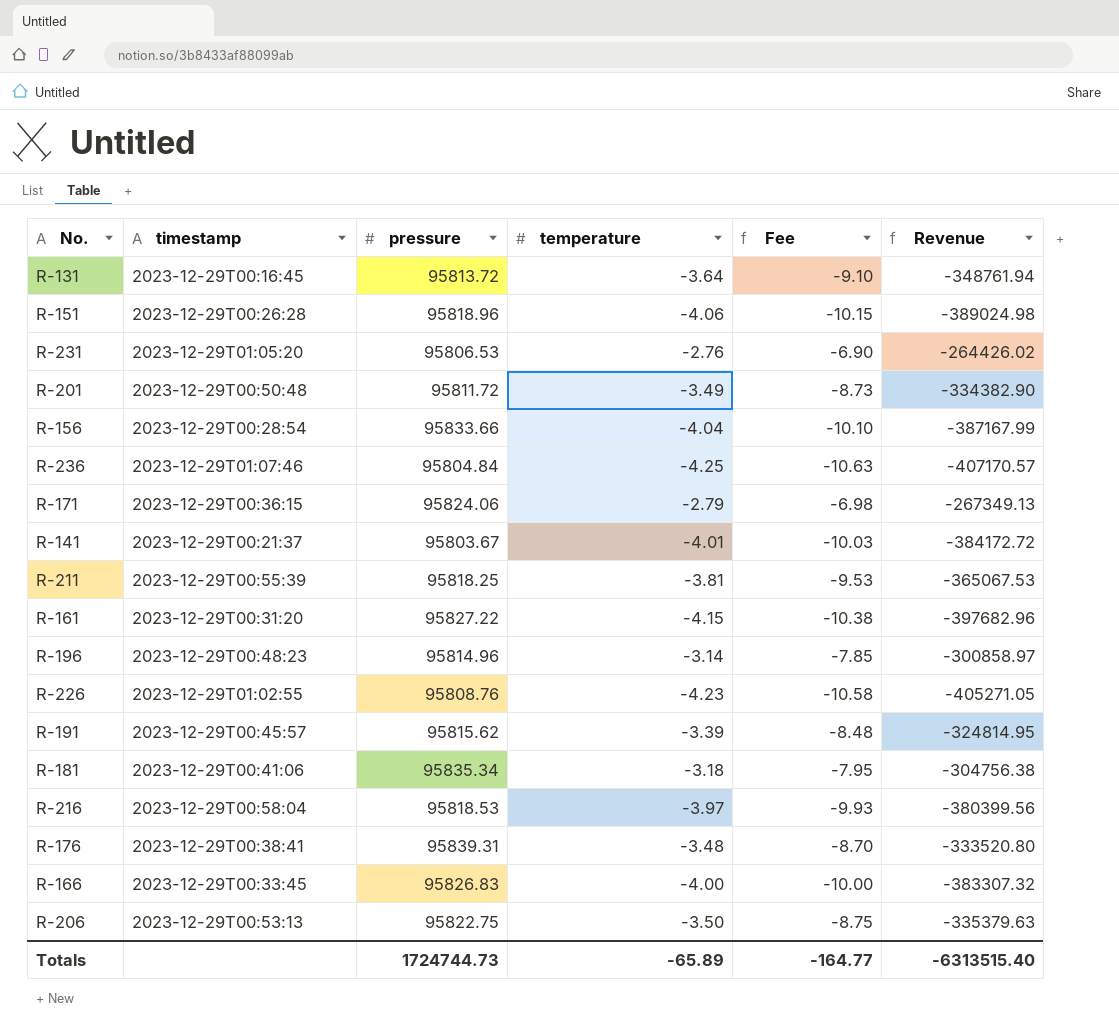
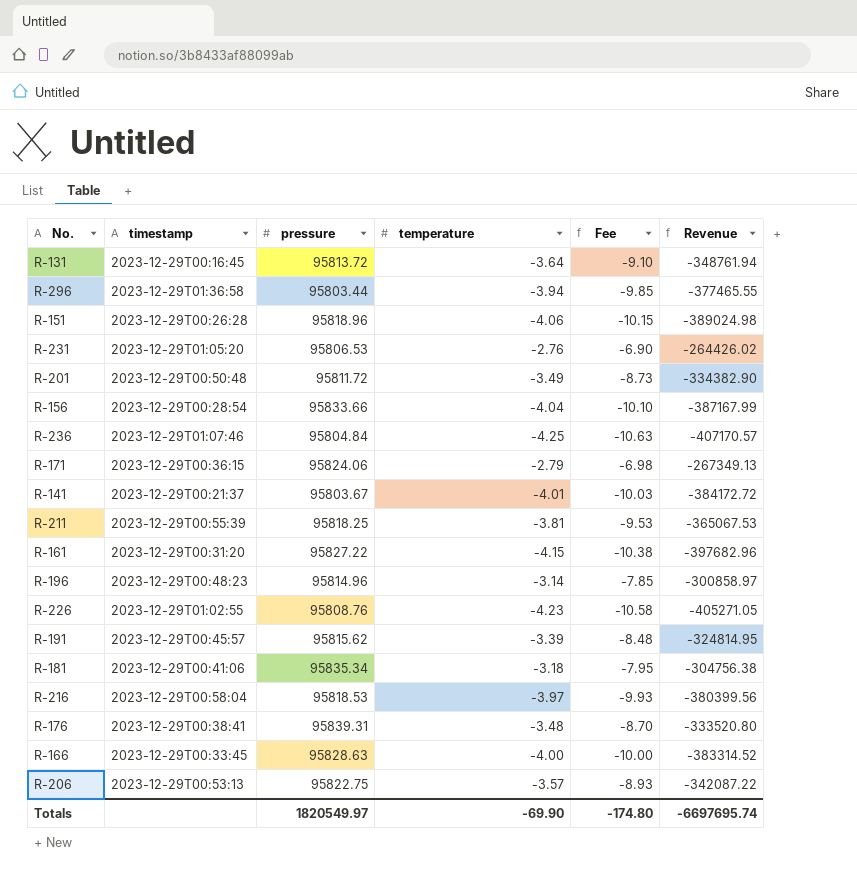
row R-296: none -> 2023-12-29T01:36:58 | 95803.44 | -3.94 | -9.85 | -377465.55
R-166 | pressure: 95826.83 -> 95828.63
R-166 | Revenue: -383307.32 -> -383314.52
R-206 | temperature: -3.50 -> -3.57
R-206 | Fee: -8.75 -> -8.93
R-206 | Revenue: -335379.63 -> -342087.22
Totals | pressure: 1724744.73 -> 1820549.97
Totals | temperature: -65.89 -> -69.90
Totals | Fee: -164.77 -> -174.80
Totals | Revenue: -6313515.40 -> -6697695.74

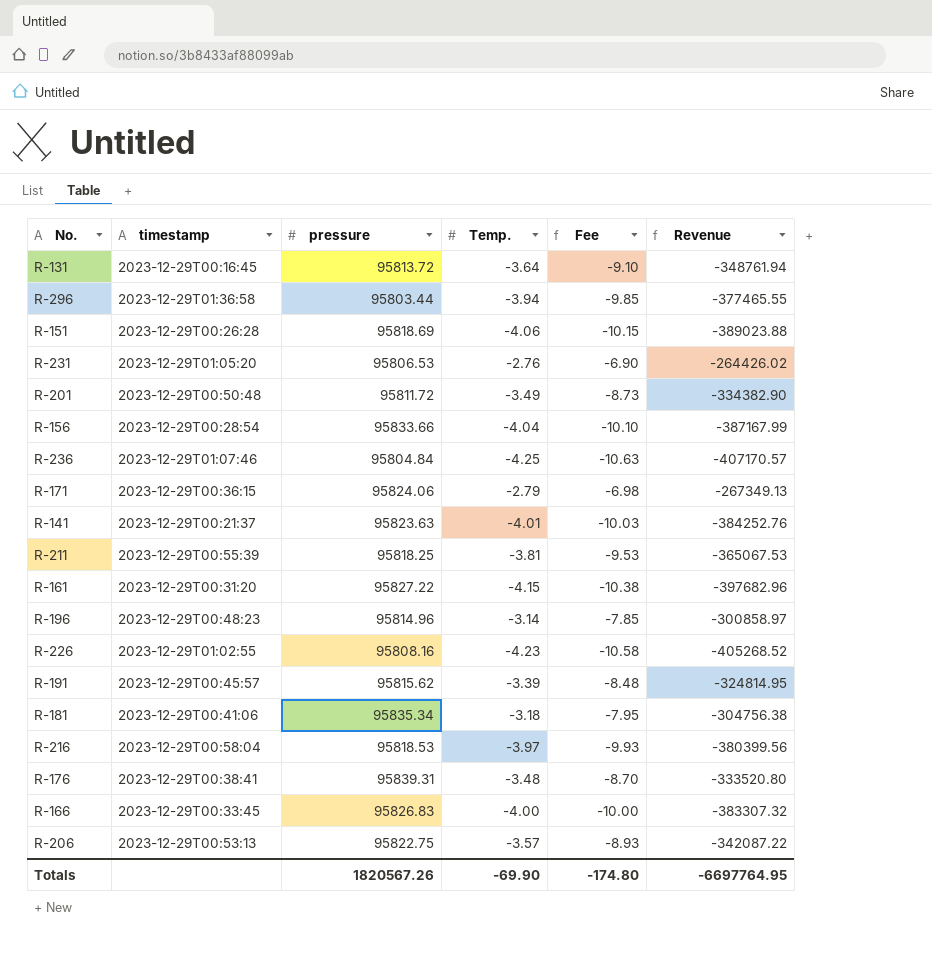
column name: temperature -> Temp.
R-151 | pressure: 95818.96 -> 95818.69
R-151 | Revenue: -389024.98 -> -389023.88
R-141 | pressure: 95803.67 -> 95823.63
R-141 | Revenue: -384172.72 -> -384252.76
R-226 | pressure: 95808.76 -> 95808.16
R-226 | Revenue: -405271.05 -> -405268.52
R-166 | pressure: 95828.63 -> 95826.83
R-166 | Revenue: -383314.52 -> -383307.32
Totals | pressure: 1820549.97 -> 1820567.26
Totals | Revenue: -6697695.74 -> -6697764.95

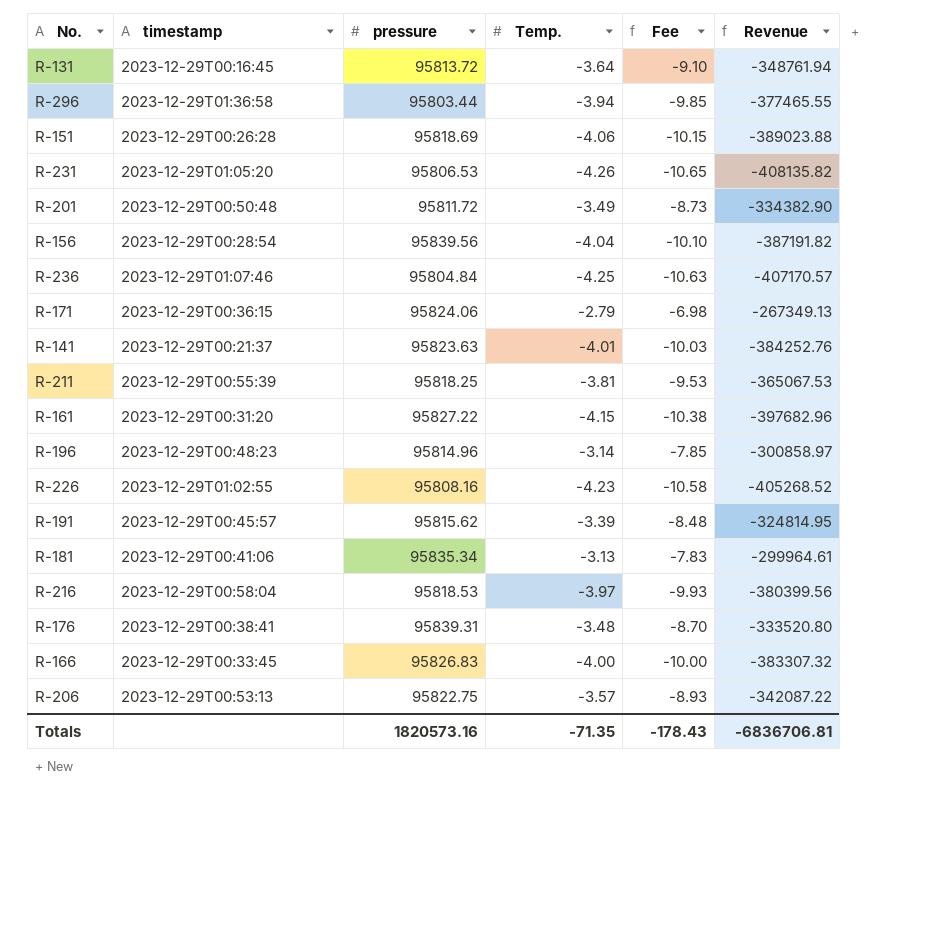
R-231 | Temp.: -2.76 -> -4.26
R-231 | Fee: -6.90 -> -10.65
R-231 | Revenue: -264426.02 -> -408135.82
R-156 | pressure: 95833.66 -> 95839.56
R-156 | Revenue: -387167.99 -> -387191.82
R-181 | Temp.: -3.18 -> -3.13
R-181 | Fee: -7.95 -> -7.83
R-181 | Revenue: -304756.38 -> -299964.61
Totals | pressure: 1820567.26 -> 1820573.16
Totals | Temp.: -69.90 -> -71.35
Totals | Fee: -174.80 -> -178.43
Totals | Revenue: -6697764.95 -> -6836706.81

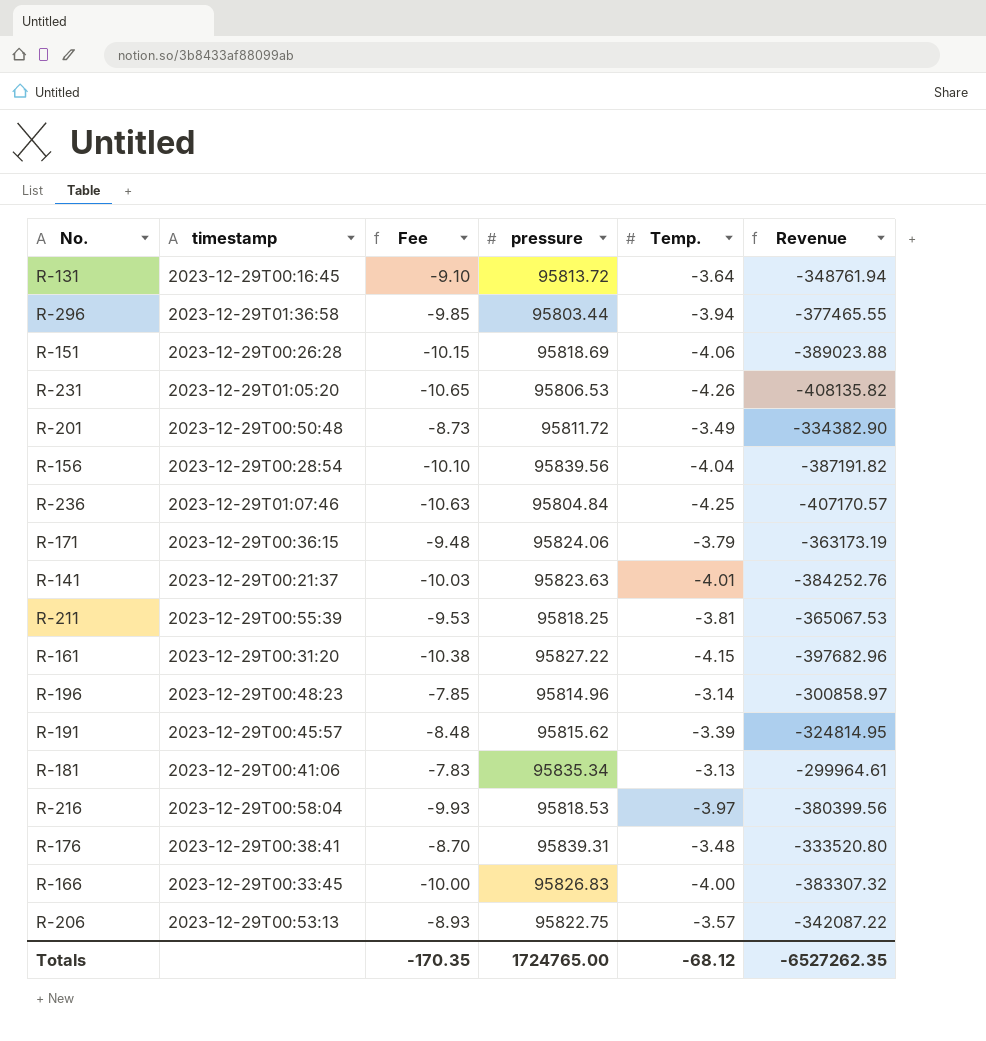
column Fee | position: 5 -> 3
row R-226: 2023-12-29T01:02:55 | 95808.16 | -4.23 | -10.58 | -405268.52 -> none
R-171 | Fee: -6.98 -> -9.48
R-171 | Temp.: -2.79 -> -3.79
R-171 | Revenue: -267349.13 -> -363173.19
Totals | Fee: -178.43 -> -170.35
Totals | pressure: 1820573.16 -> 1724765.00
Totals | Temp.: -71.35 -> -68.12
Totals | Revenue: -6836706.81 -> -6527262.35

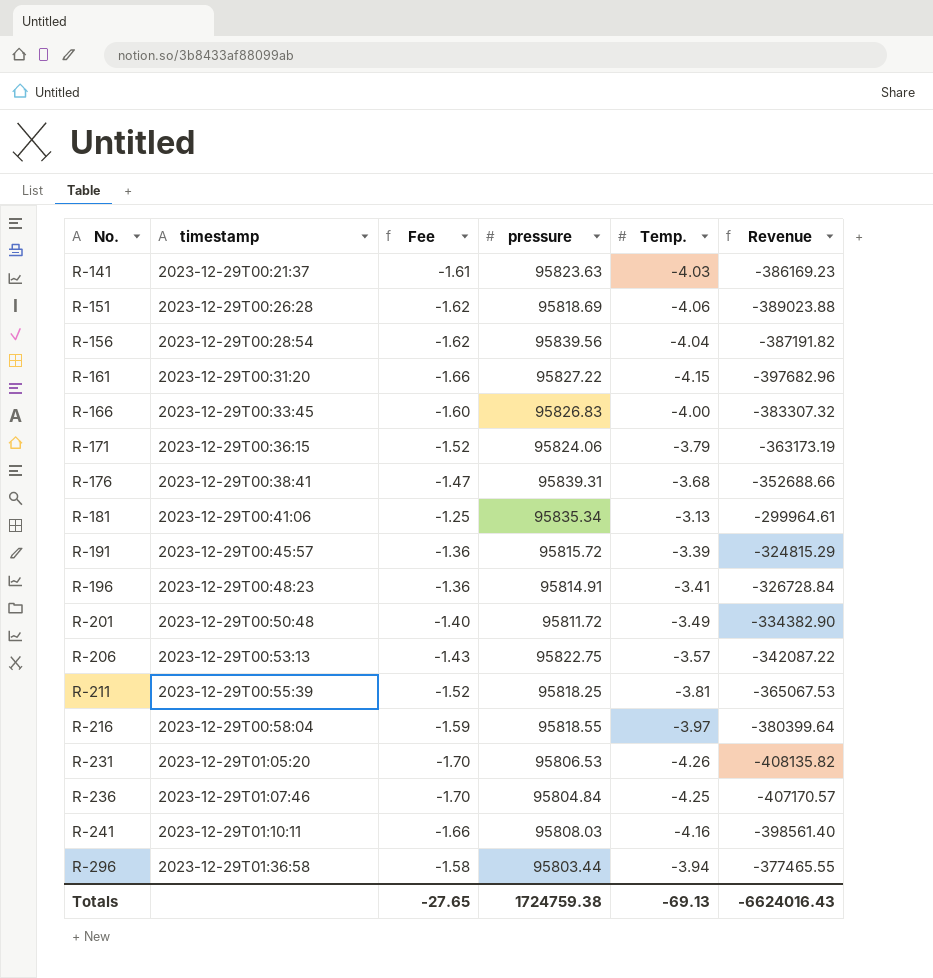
row order: none -> No. ascending
column Fee | formula: [Temp.] * 2.5 -> [Temp.] * 0.4
row R-131: 2023-12-29T00:16:45 | -9.10 | 95813.72 | -3.64 | -348761.94 -> none
R-141 | Temp.: -4.01 -> -4.03
R-141 | Revenue: -384252.76 -> -386169.23
R-176 | Temp.: -3.48 -> -3.68
R-176 | Revenue: -333520.80 -> -352688.66
R-191 | pressure: 95815.62 -> 95815.72
R-191 | Revenue: -324814.95 -> -324815.29
R-196 | pressure: 95814.96 -> 95814.91
R-196 | Temp.: -3.14 -> -3.41
R-196 | Revenue: -300858.97 -> -326728.84
R-216 | pressure: 95818.53 -> 95818.55
R-216 | Revenue: -380399.56 -> -380399.64
row R-241: none -> 2023-12-29T01:10:11 | -1.66 | 95808.03 | -4.16 | -398561.40
Totals | Fee: -170.35 -> -27.65
Totals | pressure: 1724765.00 -> 1724759.38
Totals | Temp.: -68.12 -> -69.13
Totals | Revenue: -6527262.35 -> -6624016.43

